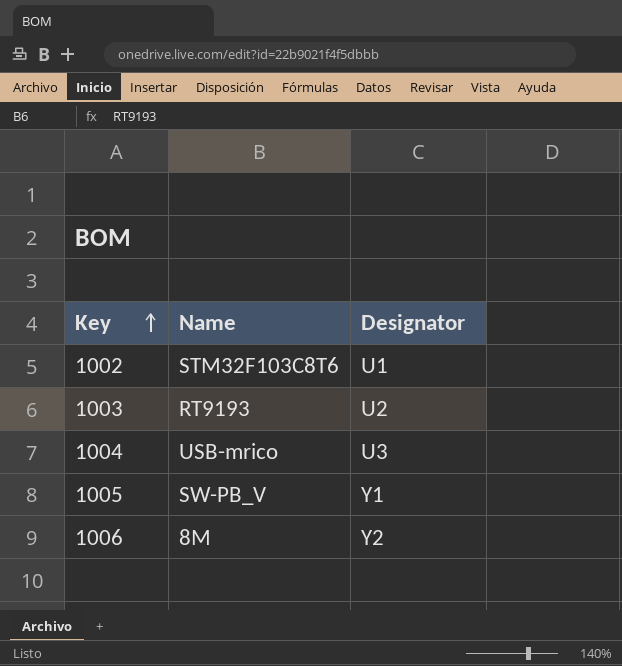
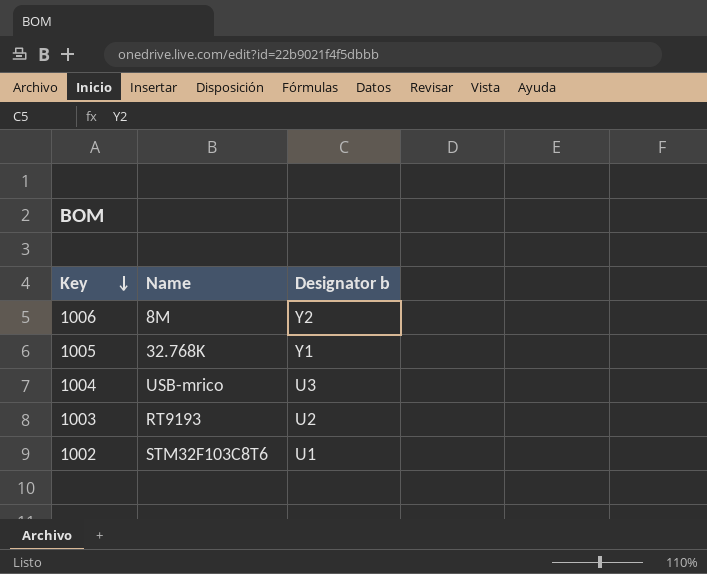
row order: Key ascending -> Key descending
column name: Designator -> Designator b
1005 | Name: SW-PB_V -> 32.768K

